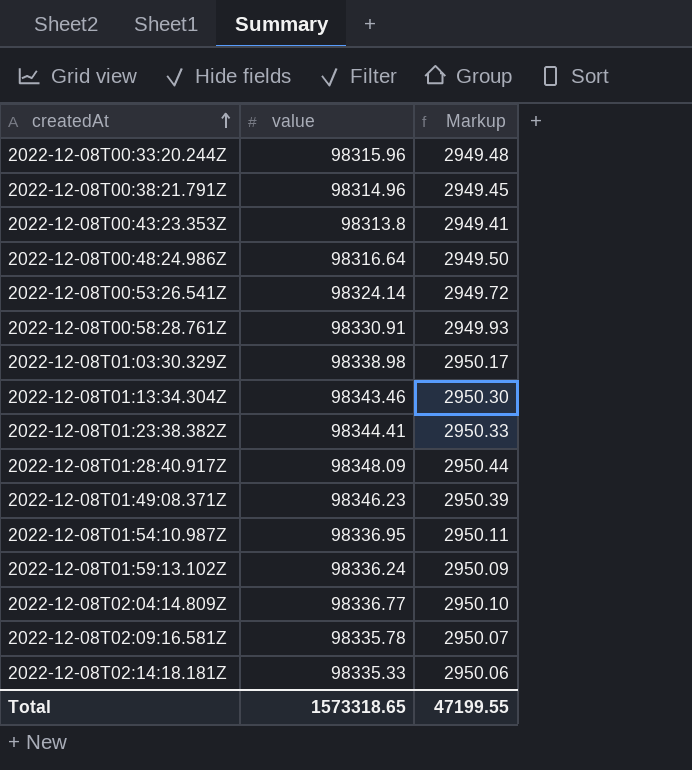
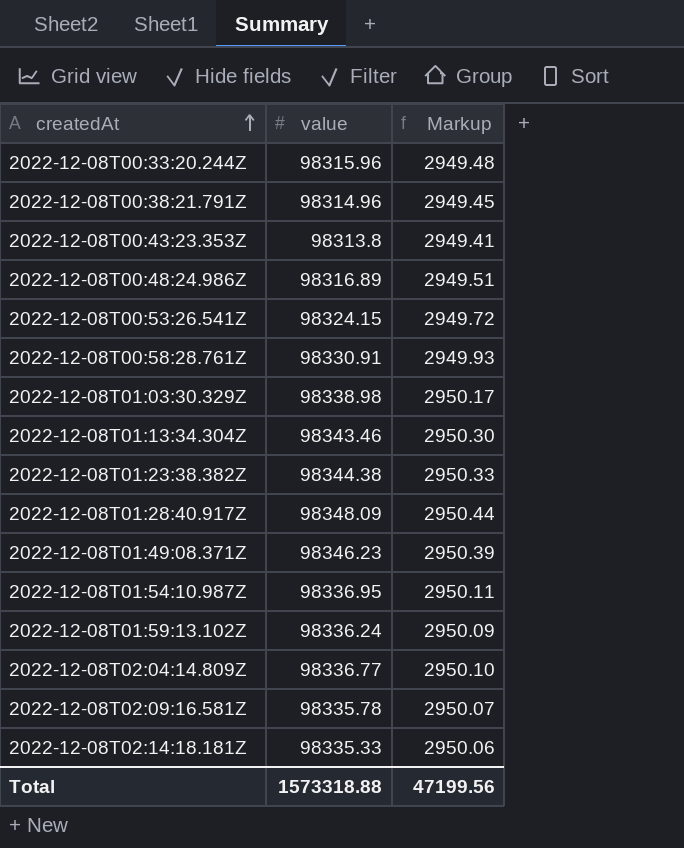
2022-12-08T00:48:24.986Z | value: 98316.64 -> 98316.89
2022-12-08T00:48:24.986Z | Markup: 2949.50 -> 2949.51
2022-12-08T00:53:26.541Z | value: 98324.14 -> 98324.15
2022-12-08T01:23:38.382Z | value: 98344.41 -> 98344.38
Total | value: 1573318.65 -> 1573318.88
Total | Markup: 47199.55 -> 47199.56

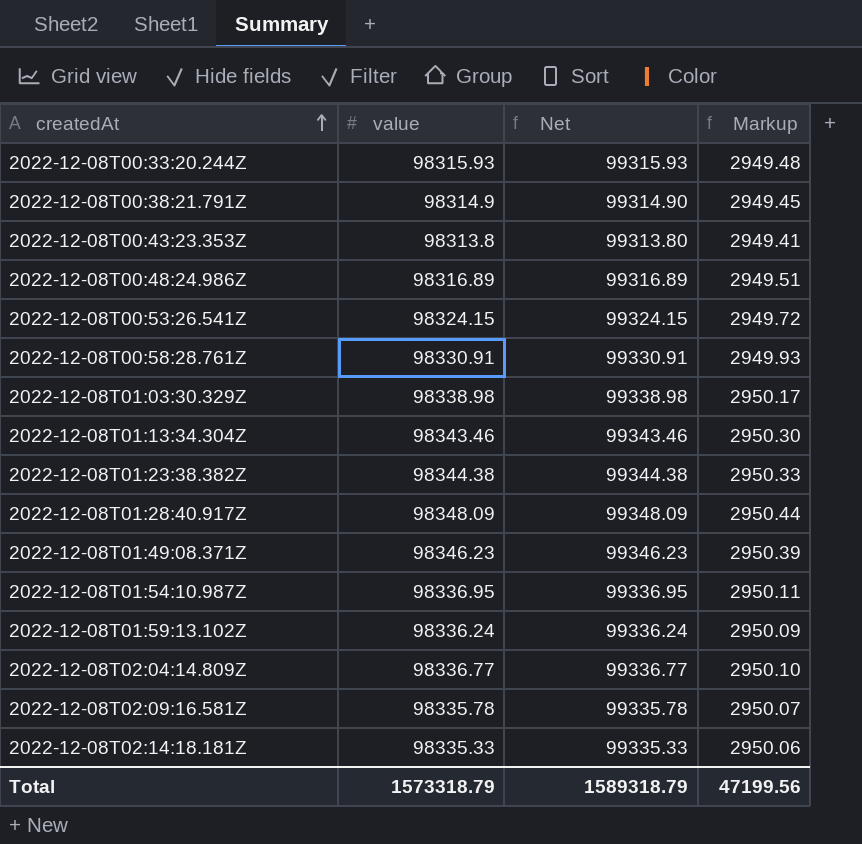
column Net | formula: none -> [value] + 1000
2022-12-08T00:33:20.244Z | value: 98315.96 -> 98315.93
2022-12-08T00:38:21.791Z | value: 98314.96 -> 98314.9
Total | value: 1573318.88 -> 1573318.79

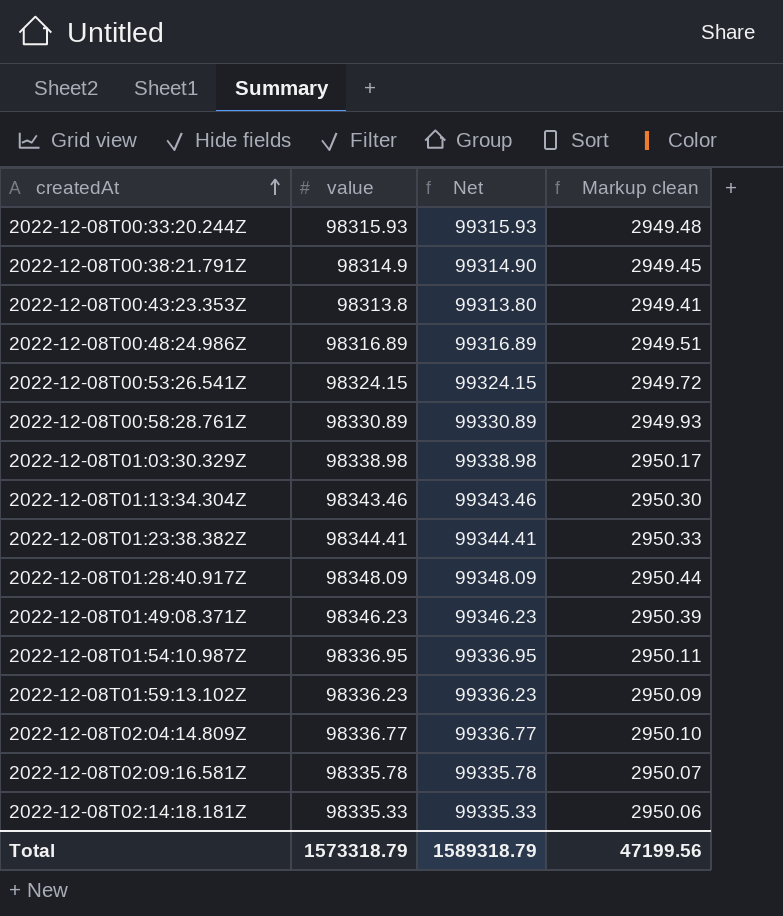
column name: Markup -> Markup clean
2022-12-08T00:58:28.761Z | value: 98330.91 -> 98330.89
2022-12-08T00:58:28.761Z | Net: 99330.91 -> 99330.89
2022-12-08T01:23:38.382Z | value: 98344.38 -> 98344.41
2022-12-08T01:23:38.382Z | Net: 99344.38 -> 99344.41
2022-12-08T01:59:13.102Z | value: 98336.24 -> 98336.23
2022-12-08T01:59:13.102Z | Net: 99336.24 -> 99336.23

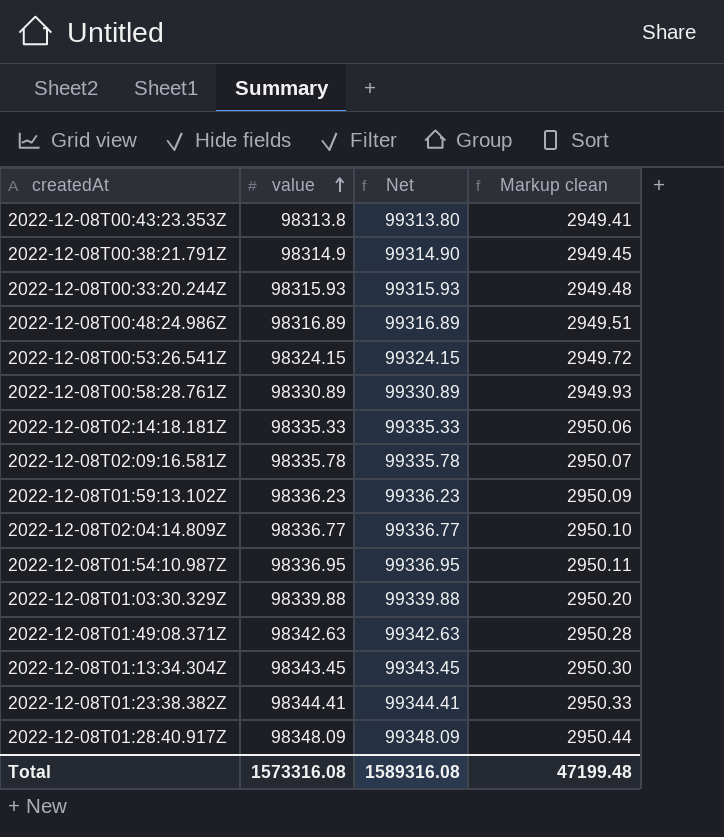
row order: createdAt ascending -> value ascending
2022-12-08T01:03:30.329Z | value: 98338.98 -> 98339.88
2022-12-08T01:03:30.329Z | Net: 99338.98 -> 99339.88
2022-12-08T01:03:30.329Z | Markup clean: 2950.17 -> 2950.20
2022-12-08T01:49:08.371Z | value: 98346.23 -> 98342.63
2022-12-08T01:49:08.371Z | Net: 99346.23 -> 99342.63
2022-12-08T01:49:08.371Z | Markup clean: 2950.39 -> 2950.28
2022-12-08T01:13:34.304Z | value: 98343.46 -> 98343.45
2022-12-08T01:13:34.304Z | Net: 99343.46 -> 99343.45
Total | value: 1573318.79 -> 1573316.08
Total | Net: 1589318.79 -> 1589316.08
Total | Markup clean: 47199.56 -> 47199.48

